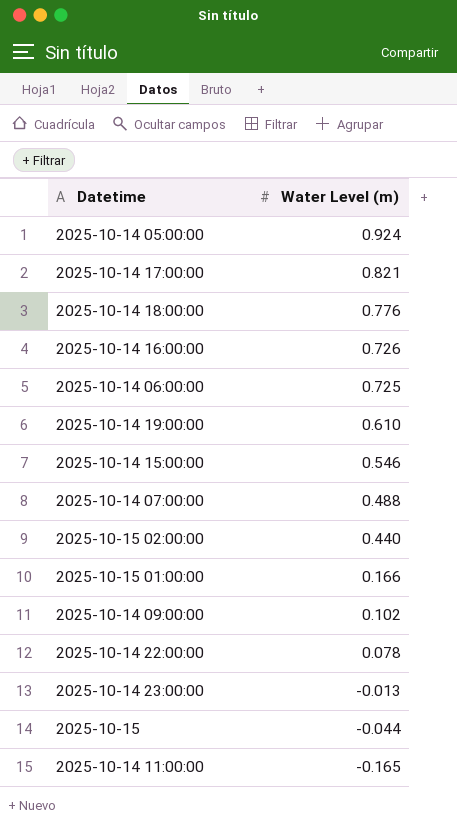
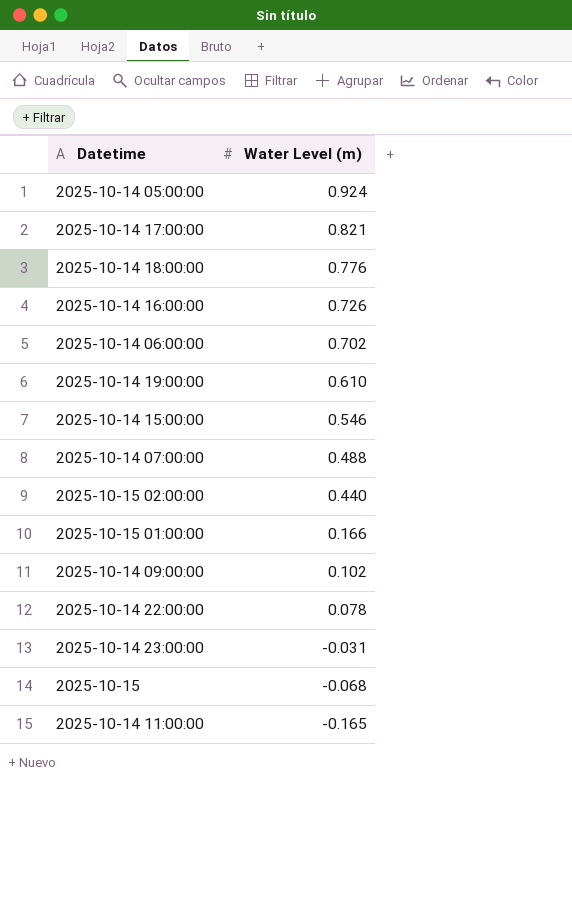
2025-10-14 06:00:00 | Water Level (m): 0.725 -> 0.702
2025-10-14 23:00:00 | Water Level (m): -0.013 -> -0.031
2025-10-15 | Water Level (m): -0.044 -> -0.068

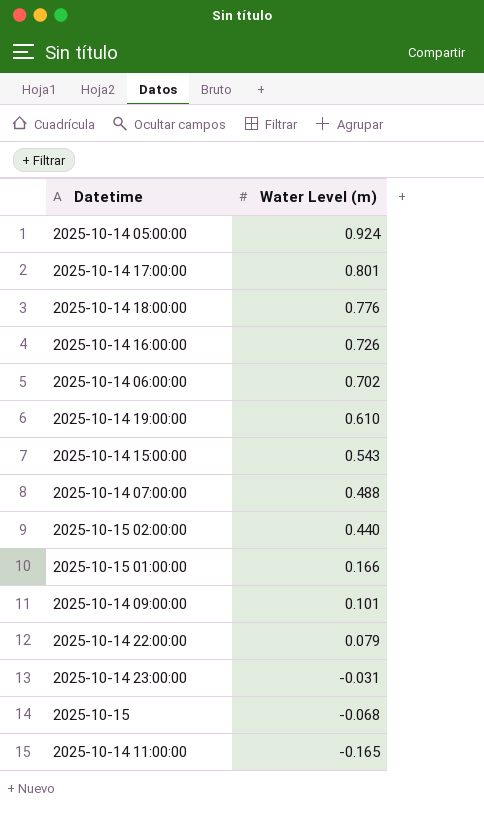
2025-10-14 17:00:00 | Water Level (m): 0.821 -> 0.801
2025-10-14 15:00:00 | Water Level (m): 0.546 -> 0.543
2025-10-14 09:00:00 | Water Level (m): 0.102 -> 0.101
2025-10-14 22:00:00 | Water Level (m): 0.078 -> 0.079

